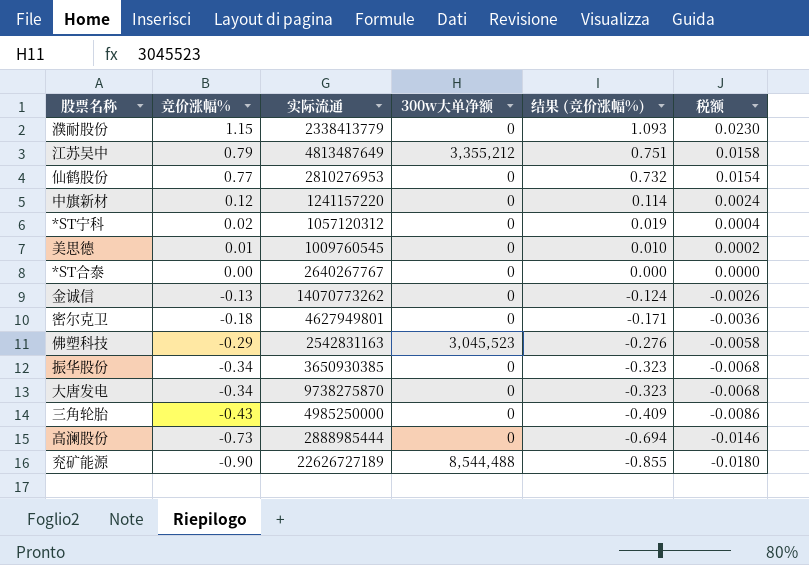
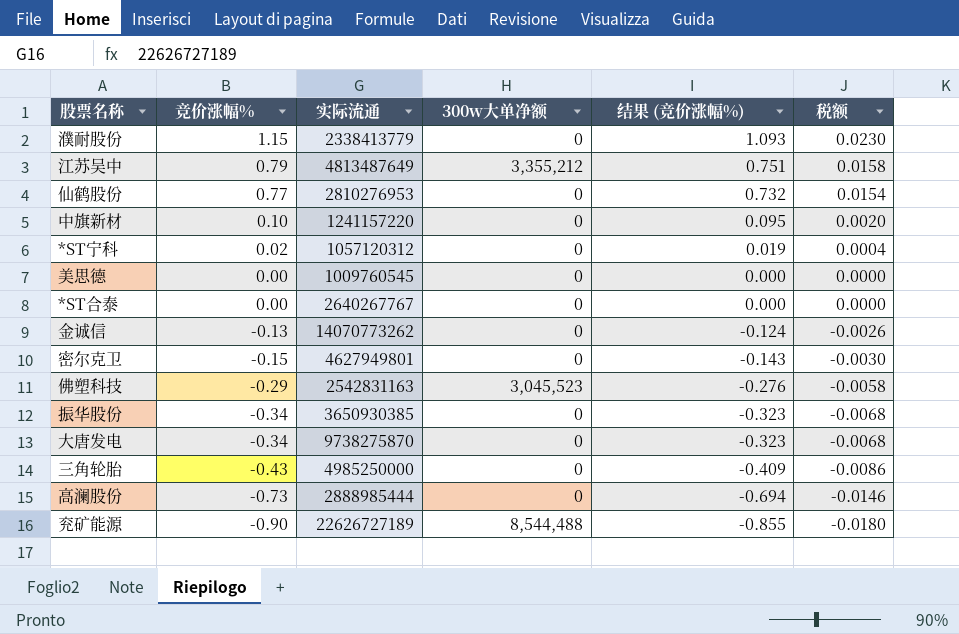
中旗新材 | 竞价涨幅%: 0.12 -> 0.10
中旗新材 | 结果 (竞价涨幅%): 0.114 -> 0.095
中旗新材 | 税额: 0.0024 -> 0.0020
美思德 | 竞价涨幅%: 0.01 -> 0.00
美思德 | 结果 (竞价涨幅%): 0.010 -> 0.000
美思德 | 税额: 0.0002 -> 0.0000
密尔克卫 | 竞价涨幅%: -0.18 -> -0.15
密尔克卫 | 结果 (竞价涨幅%): -0.171 -> -0.143
密尔克卫 | 税额: -0.0036 -> -0.0030

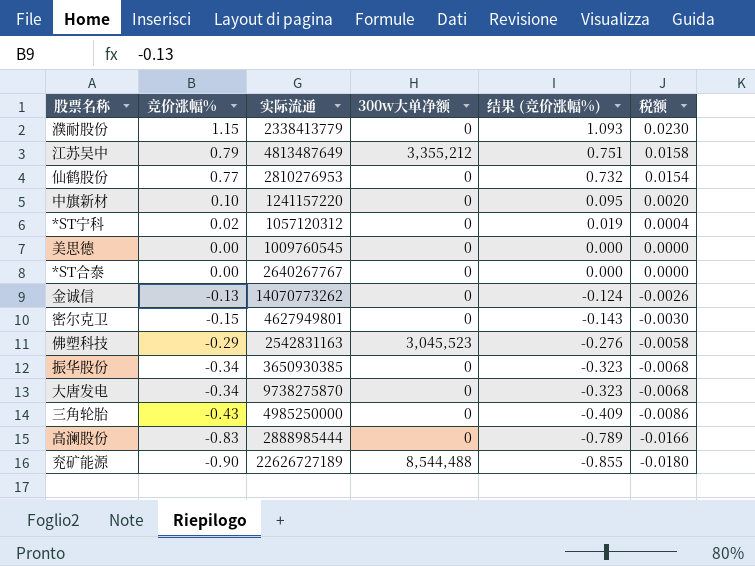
高澜股份 | 竞价涨幅%: -0.73 -> -0.83
高澜股份 | 结果 (竞价涨幅%): -0.694 -> -0.789
高澜股份 | 税额: -0.0146 -> -0.0166

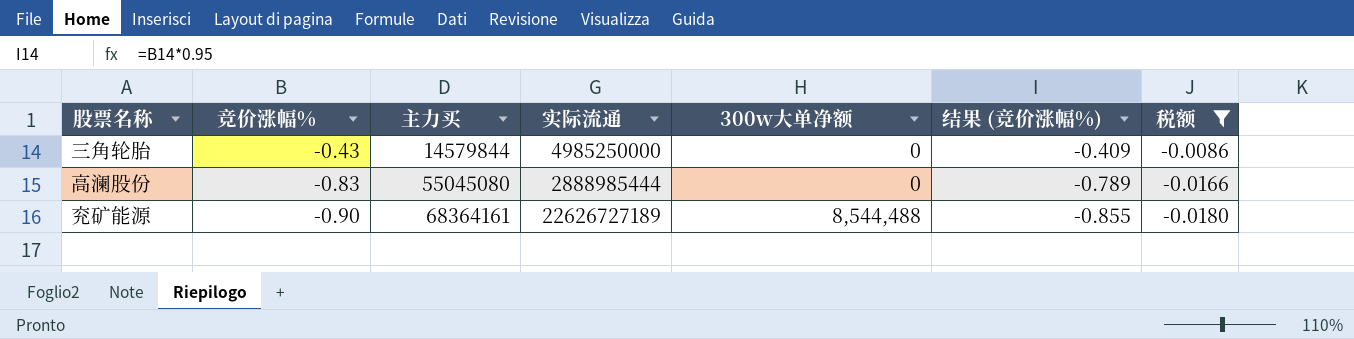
filter: none -> 税额 <= -0.0086
column 主力买 | position: none -> 3

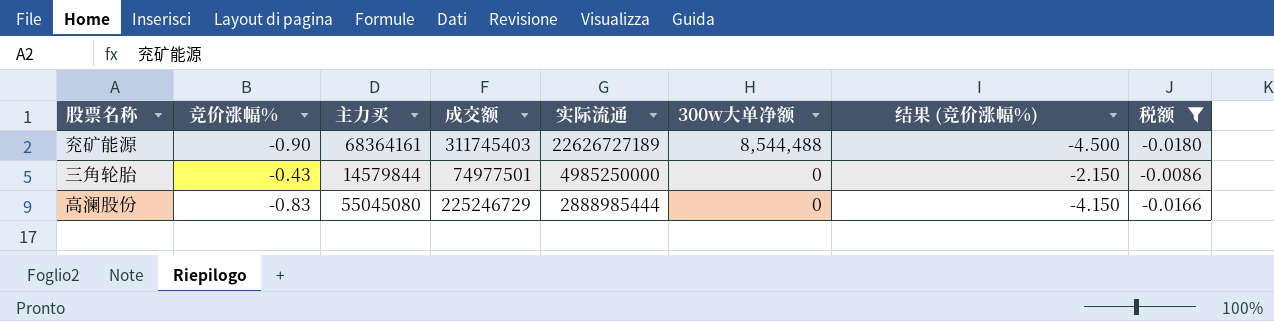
row order: 竞价涨幅% descending -> 实际流通 descending
column 成交额 | position: none -> 4
column 结果 (竞价涨幅%) | formula: [竞价涨幅%] * 0.95 -> [竞价涨幅%] * 5

